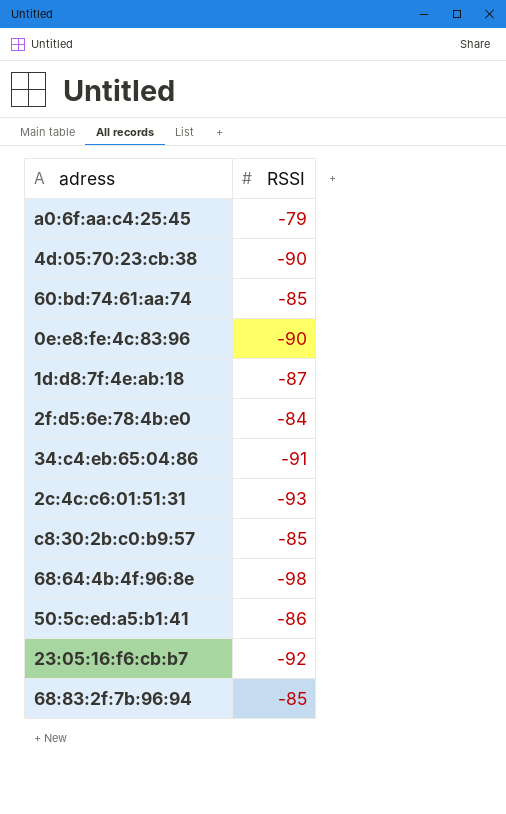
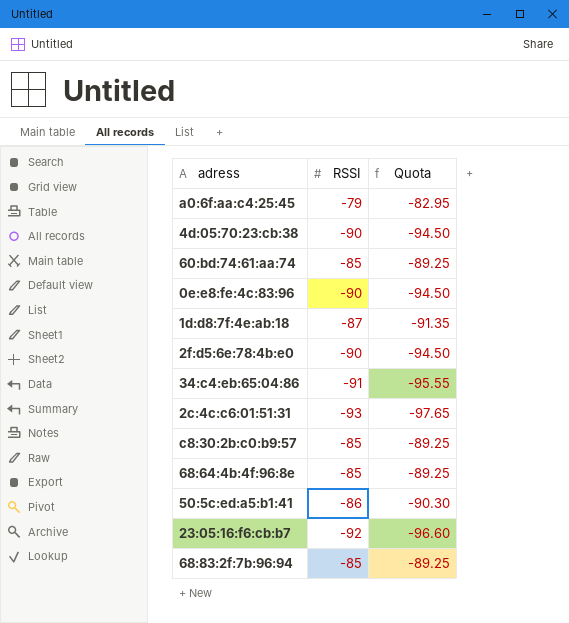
column Quota | formula: none -> [RSSI] * 1.05
2f:d5:6e:78:4b:e0 | RSSI: -84 -> -90
68:64:4b:4f:96:8e | RSSI: -98 -> -85

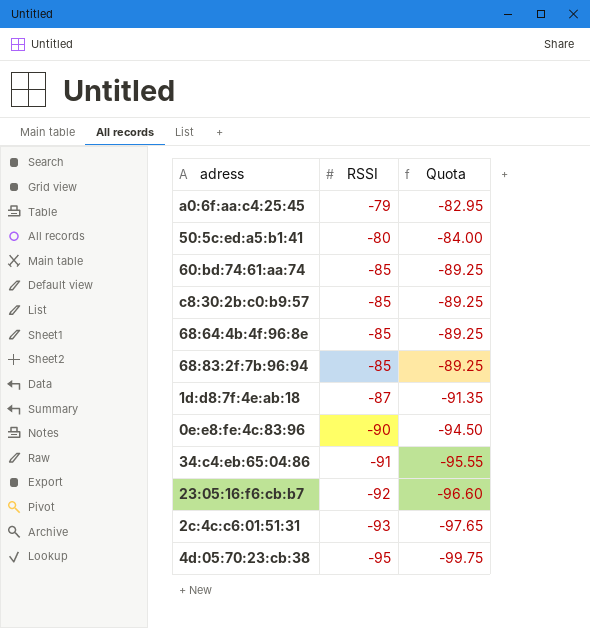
row order: none -> RSSI descending
row 2f:d5:6e:78:4b:e0: -90 | -94.50 -> none
50:5c:ed:a5:b1:41 | RSSI: -86 -> -80
50:5c:ed:a5:b1:41 | Quota: -90.30 -> -84.00
4d:05:70:23:cb:38 | RSSI: -90 -> -95
4d:05:70:23:cb:38 | Quota: -94.50 -> -99.75

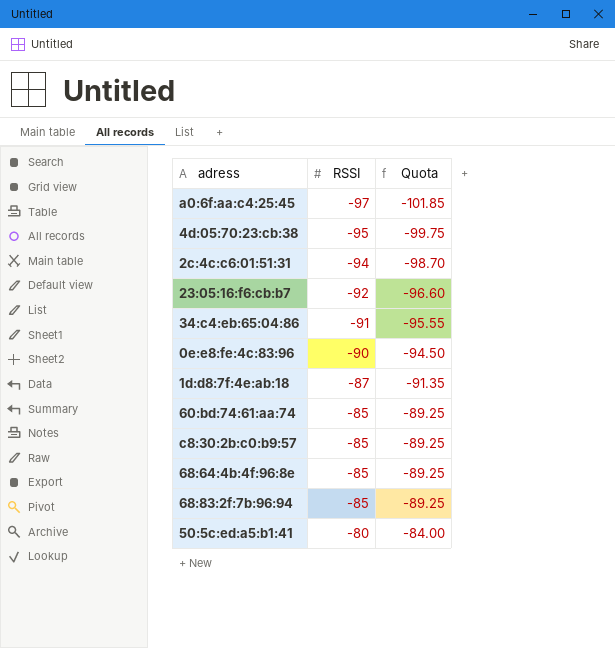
row order: RSSI descending -> RSSI ascending
a0:6f:aa:c4:25:45 | RSSI: -79 -> -97
a0:6f:aa:c4:25:45 | Quota: -82.95 -> -101.85
2c:4c:c6:01:51:31 | RSSI: -93 -> -94
2c:4c:c6:01:51:31 | Quota: -97.65 -> -98.70

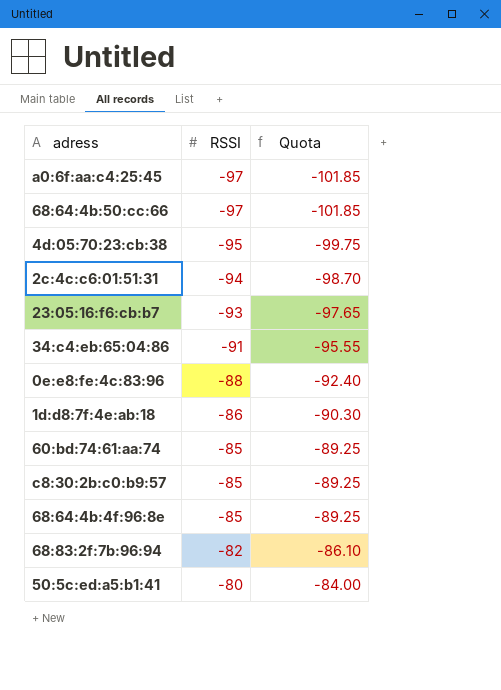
row 68:64:4b:50:cc:66: none -> -97 | -101.85
23:05:16:f6:cb:b7 | RSSI: -92 -> -93
23:05:16:f6:cb:b7 | Quota: -96.60 -> -97.65
0e:e8:fe:4c:83:96 | RSSI: -90 -> -88
0e:e8:fe:4c:83:96 | Quota: -94.50 -> -92.40
1d:d8:7f:4e:ab:18 | RSSI: -87 -> -86
1d:d8:7f:4e:ab:18 | Quota: -91.35 -> -90.30
68:83:2f:7b:96:94 | RSSI: -85 -> -82
68:83:2f:7b:96:94 | Quota: -89.25 -> -86.10

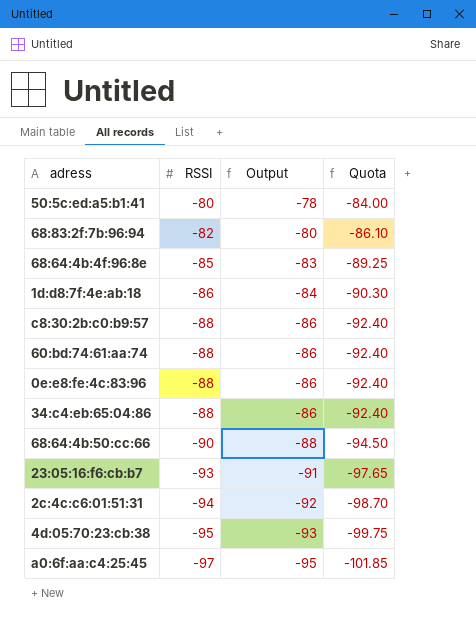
row order: RSSI ascending -> RSSI descending
column Output | formula: none -> [RSSI] + 2
c8:30:2b:c0:b9:57 | RSSI: -85 -> -88
c8:30:2b:c0:b9:57 | Quota: -89.25 -> -92.40
60:bd:74:61:aa:74 | RSSI: -85 -> -88
60:bd:74:61:aa:74 | Quota: -89.25 -> -92.40
34:c4:eb:65:04:86 | RSSI: -91 -> -88
34:c4:eb:65:04:86 | Quota: -95.55 -> -92.40
68:64:4b:50:cc:66 | RSSI: -97 -> -90
68:64:4b:50:cc:66 | Quota: -101.85 -> -94.50

